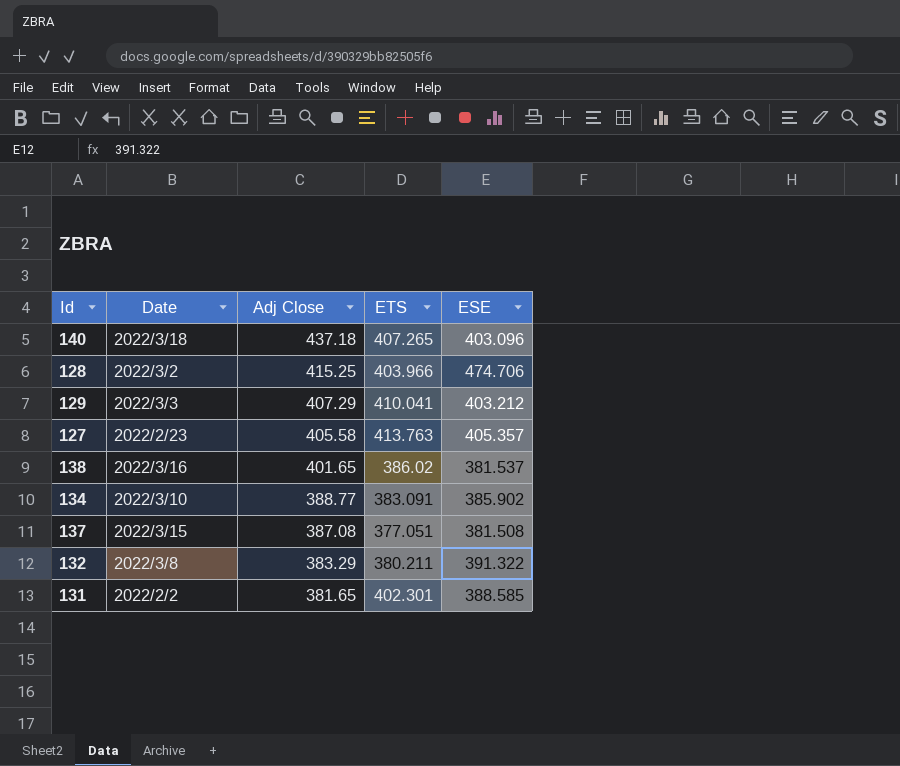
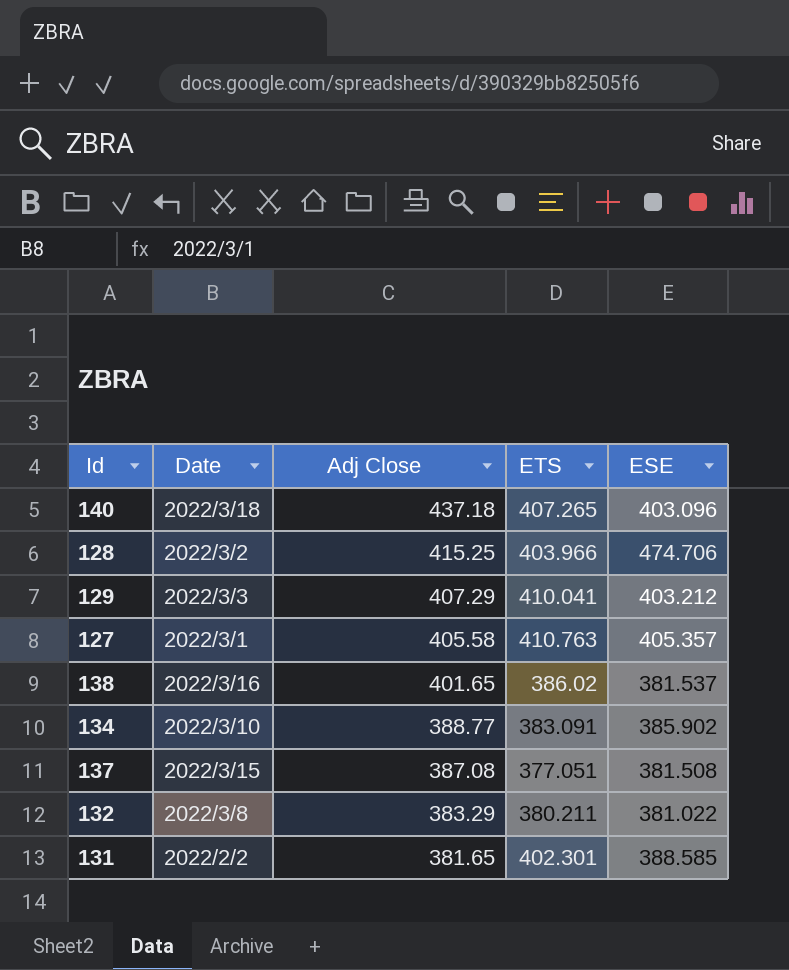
127 | Date: 2022/2/23 -> 2022/3/1
127 | ETS: 413.763 -> 410.763
132 | ESE: 391.322 -> 381.022

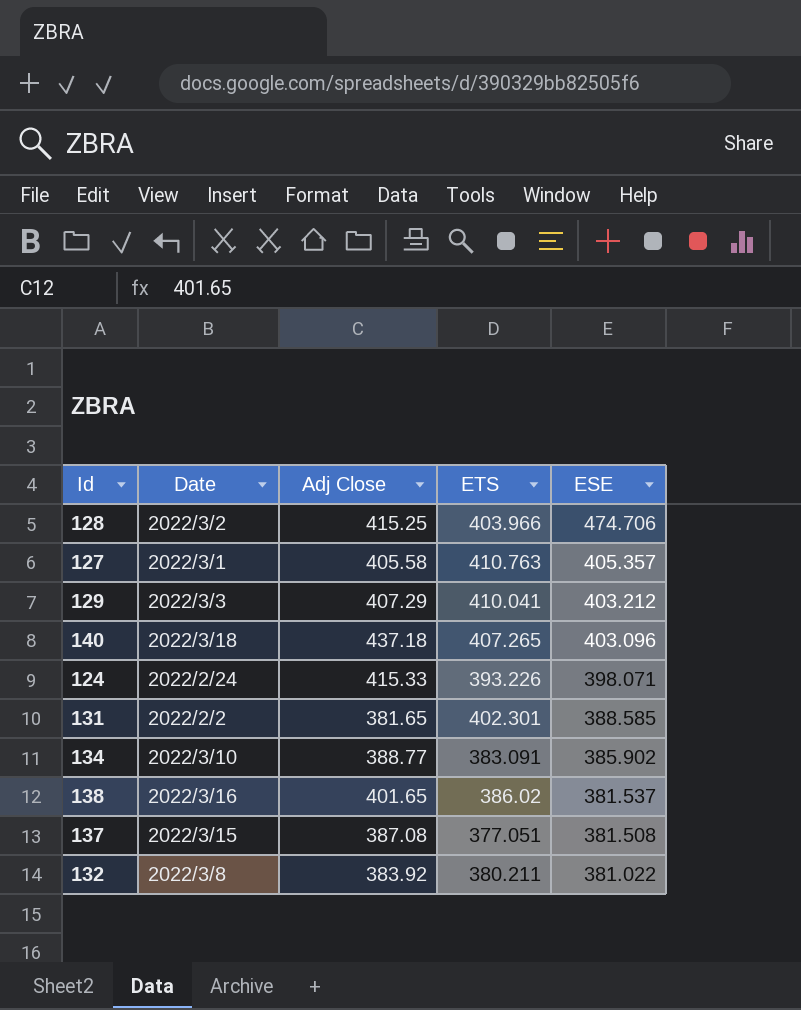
row order: Adj Close descending -> ESE descending
row 124: none -> 2022/2/24 | 415.33 | 393.226 | 398.071
132 | Adj Close: 383.29 -> 383.92

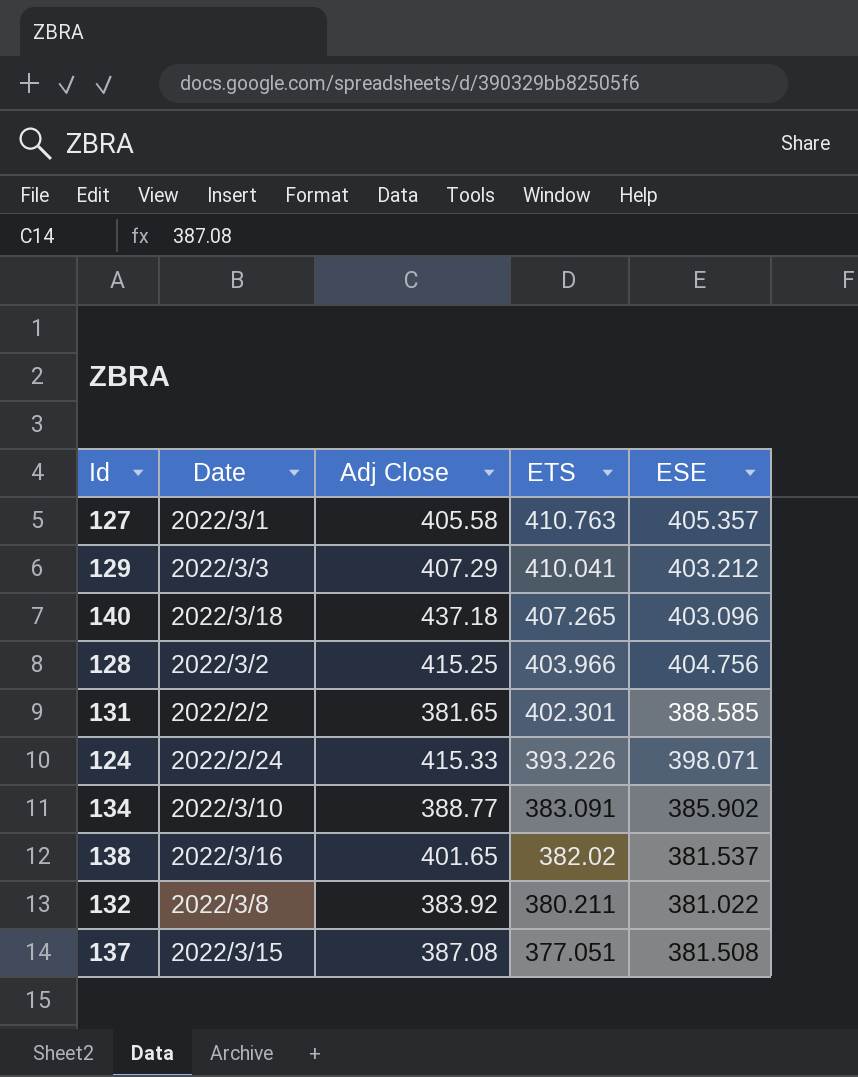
row order: ESE descending -> ETS descending
128 | ESE: 474.706 -> 404.756
138 | ETS: 386.02 -> 382.02

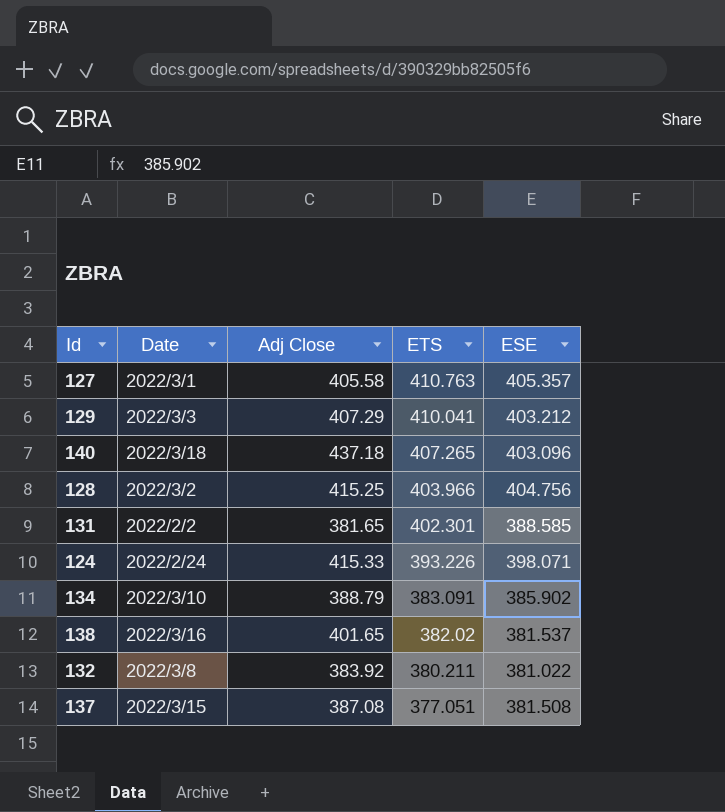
134 | Adj Close: 388.77 -> 388.79

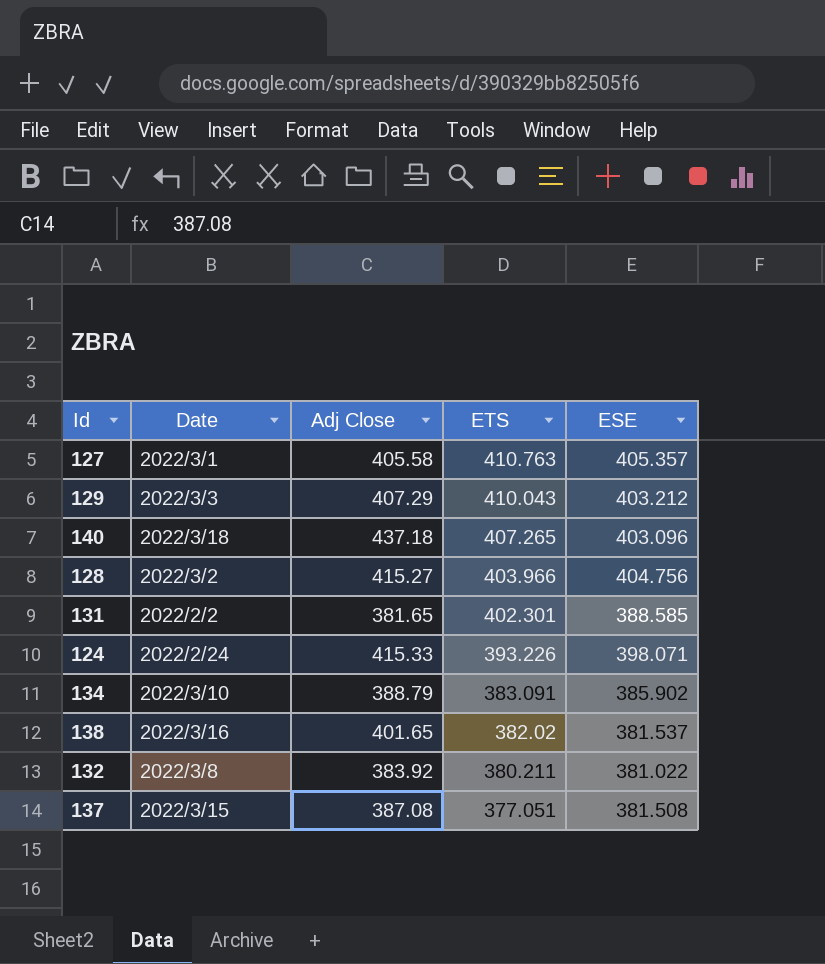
129 | ETS: 410.041 -> 410.043
128 | Adj Close: 415.25 -> 415.27

